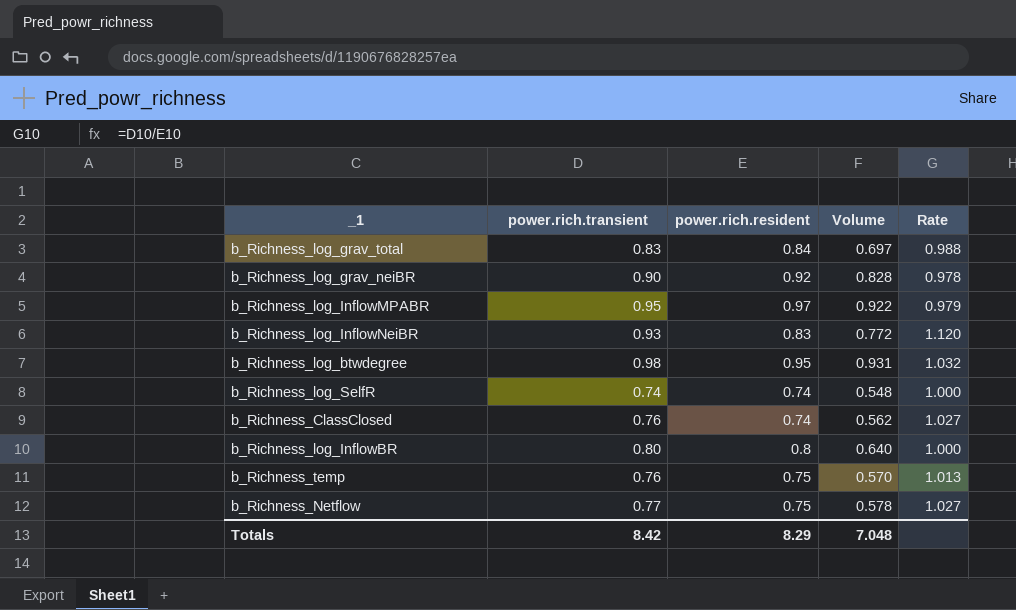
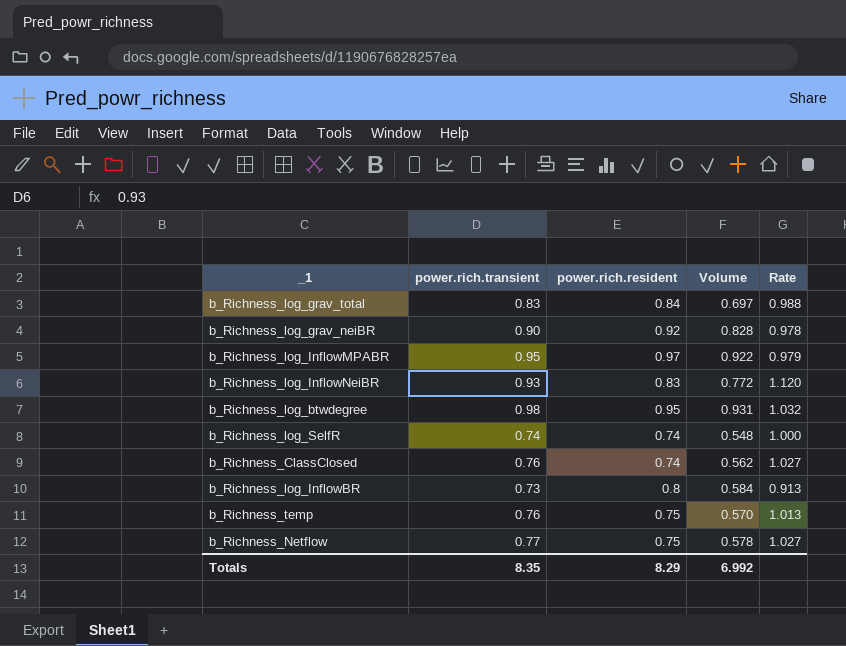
b_Richness_log_InflowBR | power.rich.transient: 0.80 -> 0.73
b_Richness_log_InflowBR | Volume: 0.640 -> 0.584
b_Richness_log_InflowBR | Rate: 1.000 -> 0.913
Totals | power.rich.transient: 8.42 -> 8.35
Totals | Volume: 7.048 -> 6.992

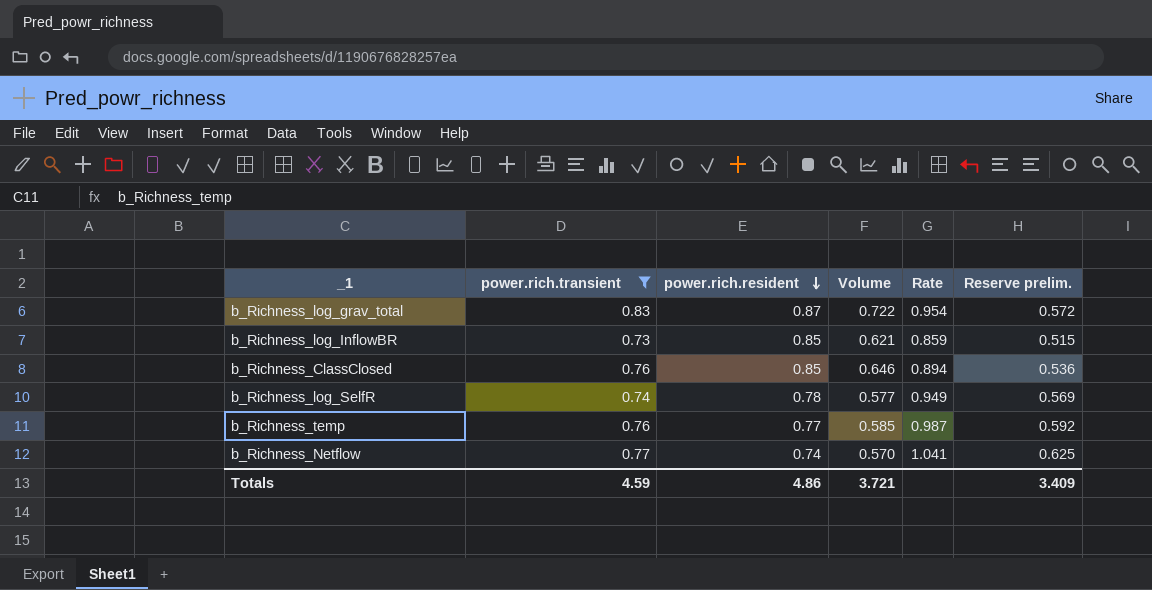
filter: none -> power.rich.transient <= 0.83
row order: none -> power.rich.resident descending
column Reserve prelim. | formula: none -> [Rate] * 0.6
b_Richness_log_grav_total | power.rich.resident: 0.84 -> 0.87
b_Richness_log_grav_total | Volume: 0.697 -> 0.722
b_Richness_log_grav_total | Rate: 0.988 -> 0.954
b_Richness_log_InflowBR | power.rich.resident: 0.8 -> 0.85
b_Richness_log_InflowBR | Volume: 0.584 -> 0.621
b_Richness_log_InflowBR | Rate: 0.913 -> 0.859
b_Richness_ClassClosed | power.rich.resident: 0.74 -> 0.85
b_Richness_ClassClosed | Volume: 0.562 -> 0.646
b_Richness_ClassClosed | Rate: 1.027 -> 0.894
b_Richness_log_SelfR | power.rich.resident: 0.74 -> 0.78
b_Richness_log_SelfR | Volume: 0.548 -> 0.577
b_Richness_log_SelfR | Rate: 1.000 -> 0.949
b_Richness_temp | power.rich.resident: 0.75 -> 0.77
b_Richness_temp | Volume: 0.570 -> 0.585
b_Richness_temp | Rate: 1.013 -> 0.987
b_Richness_Netflow | power.rich.resident: 0.75 -> 0.74
b_Richness_Netflow | Volume: 0.578 -> 0.570
b_Richness_Netflow | Rate: 1.027 -> 1.041
Totals | power.rich.transient: 8.35 -> 4.59
Totals | power.rich.resident: 8.29 -> 4.86
Totals | Volume: 6.992 -> 3.721

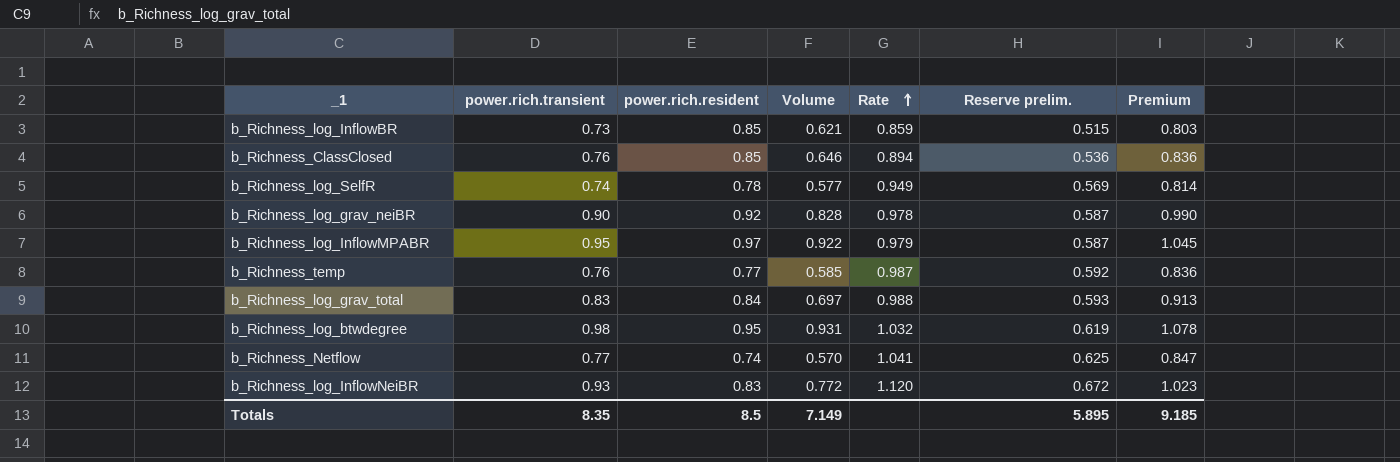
filter: power.rich.transient <= 0.83 -> none
row order: power.rich.resident descending -> Rate ascending
column Premium | formula: none -> [power.rich.transient] * 1.1
b_Richness_log_grav_total | power.rich.resident: 0.87 -> 0.84
b_Richness_log_grav_total | Volume: 0.722 -> 0.697
b_Richness_log_grav_total | Rate: 0.954 -> 0.988
b_Richness_log_grav_total | Reserve prelim.: 0.572 -> 0.593
Totals | power.rich.transient: 4.59 -> 8.35
Totals | power.rich.resident: 4.86 -> 8.5
Totals | Volume: 3.721 -> 7.149
Totals | Reserve prelim.: 3.409 -> 5.895

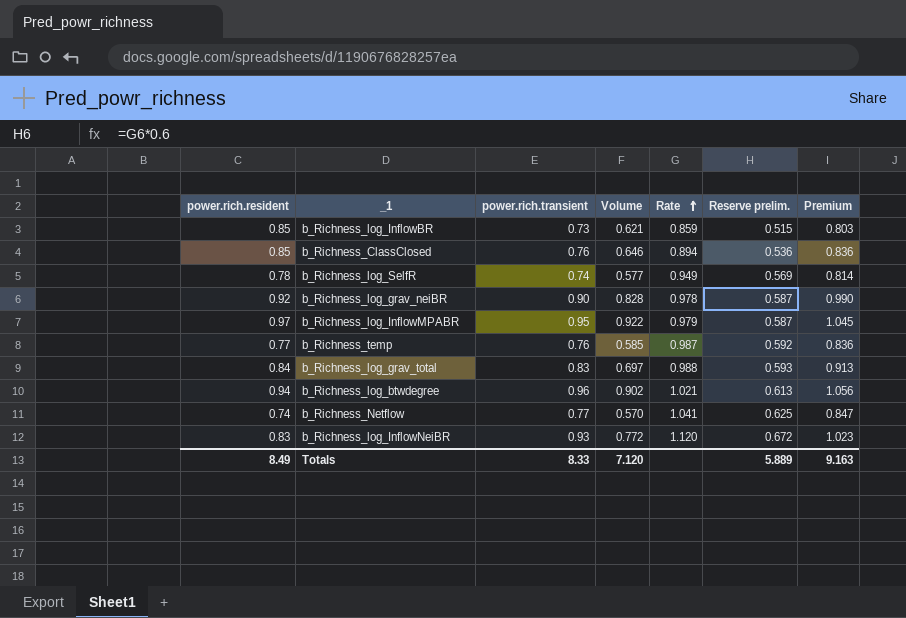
column power.rich.resident | position: 3 -> 1
b_Richness_log_btwdegree | power.rich.resident: 0.95 -> 0.94
b_Richness_log_btwdegree | power.rich.transient: 0.98 -> 0.96
b_Richness_log_btwdegree | Volume: 0.931 -> 0.902
b_Richness_log_btwdegree | Rate: 1.032 -> 1.021
b_Richness_log_btwdegree | Reserve prelim.: 0.619 -> 0.613
b_Richness_log_btwdegree | Premium: 1.078 -> 1.056
Totals | power.rich.resident: 8.5 -> 8.49
Totals | power.rich.transient: 8.35 -> 8.33
Totals | Volume: 7.149 -> 7.120
Totals | Reserve prelim.: 5.895 -> 5.889
Totals | Premium: 9.185 -> 9.163

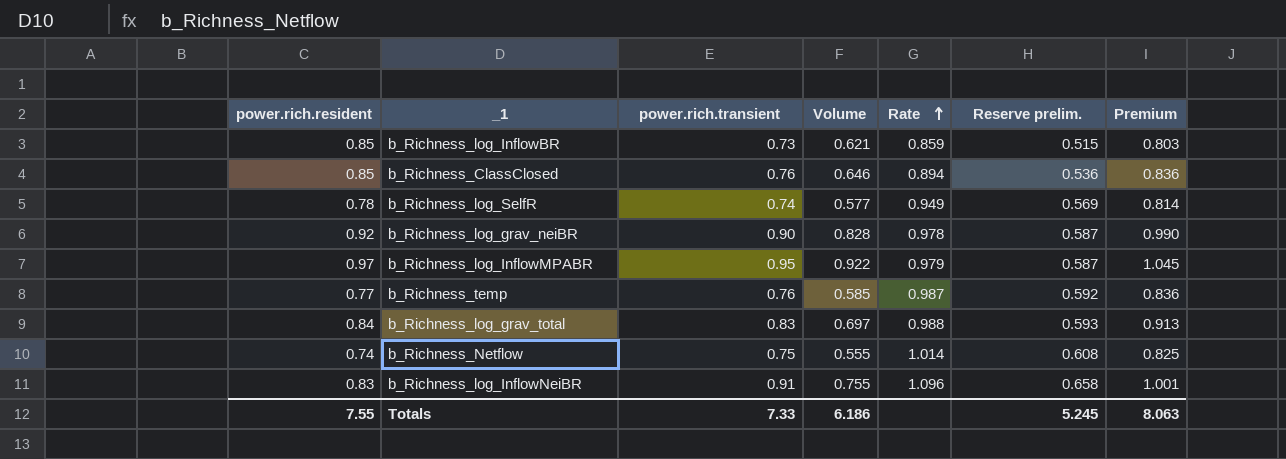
row b_Richness_log_btwdegree: 0.94 | 0.96 | 0.902 | 1.021 | 0.613 | 1.056 -> none
b_Richness_Netflow | power.rich.transient: 0.77 -> 0.75
b_Richness_Netflow | Volume: 0.570 -> 0.555
b_Richness_Netflow | Rate: 1.041 -> 1.014
b_Richness_Netflow | Reserve prelim.: 0.625 -> 0.608
b_Richness_Netflow | Premium: 0.847 -> 0.825
b_Richness_log_InflowNeiBR | power.rich.transient: 0.93 -> 0.91
b_Richness_log_InflowNeiBR | Volume: 0.772 -> 0.755
b_Richness_log_InflowNeiBR | Rate: 1.120 -> 1.096
b_Richness_log_InflowNeiBR | Reserve prelim.: 0.672 -> 0.658
b_Richness_log_InflowNeiBR | Premium: 1.023 -> 1.001
Totals | power.rich.resident: 8.49 -> 7.55
Totals | power.rich.transient: 8.33 -> 7.33
Totals | Volume: 7.120 -> 6.186
Totals | Reserve prelim.: 5.889 -> 5.245
Totals | Premium: 9.163 -> 8.063

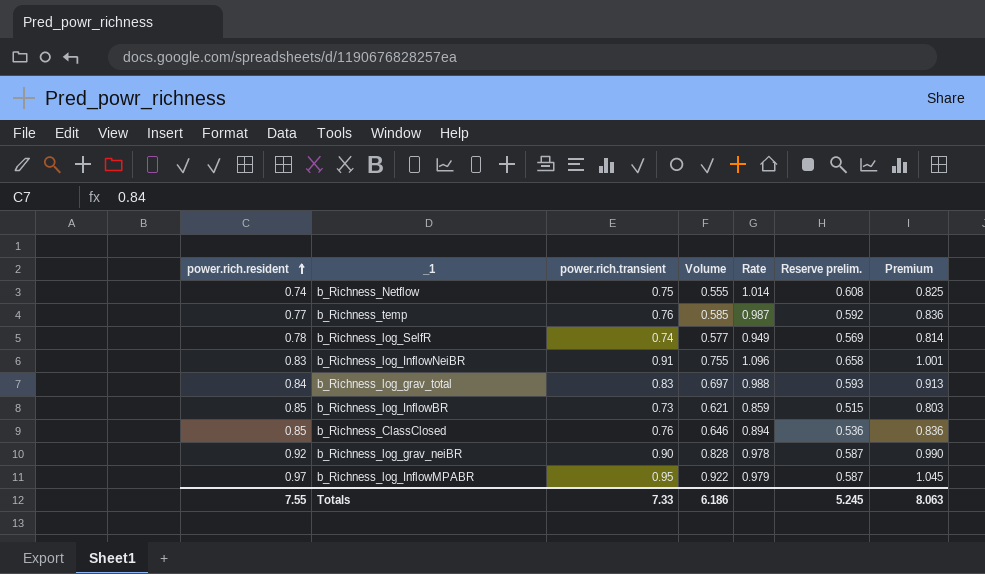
row order: Rate ascending -> power.rich.resident ascending

